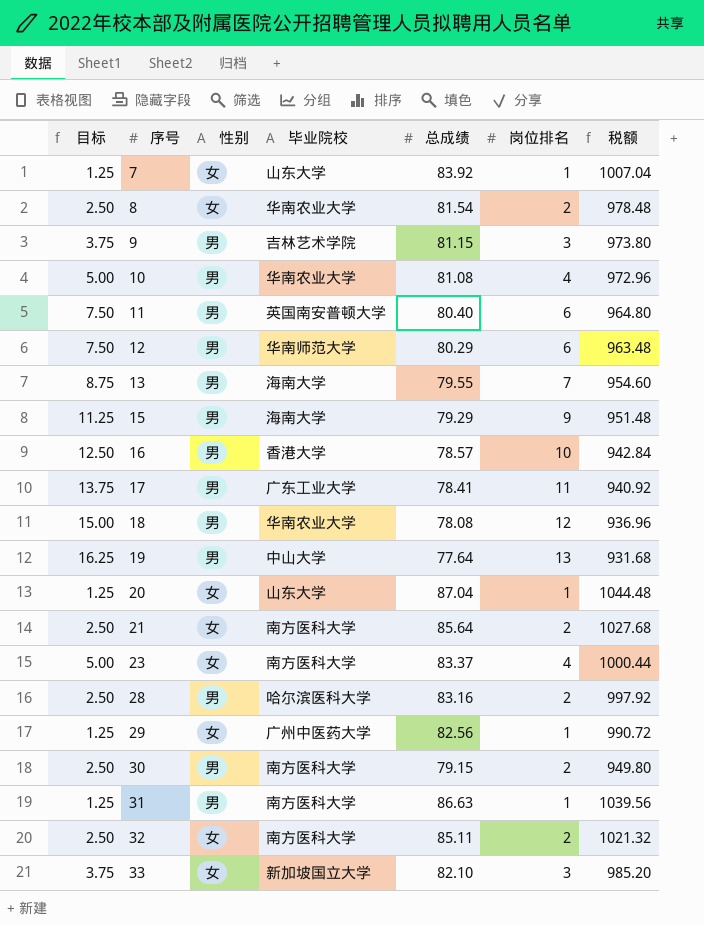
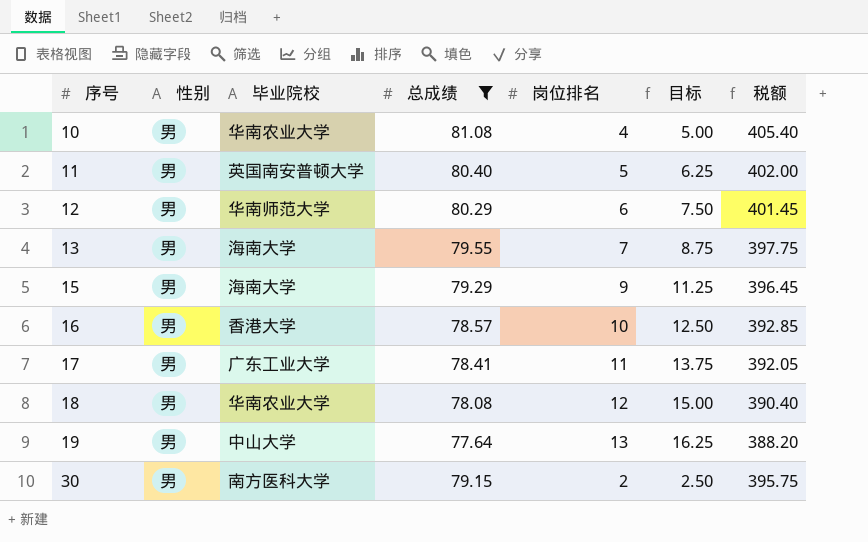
filter: none -> 总成绩 <= 81.08
column 目标 | position: 1 -> 6
column 税额 | formula: [总成绩] * 12 -> [总成绩] * 5
11 | 岗位排名: 6 -> 5
11 | 目标: 7.50 -> 6.25

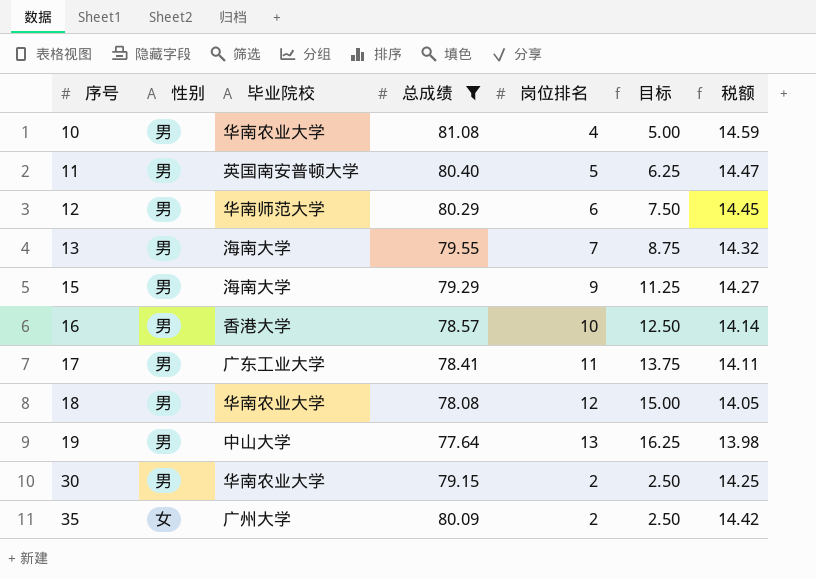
column 税额 | formula: [总成绩] * 5 -> [总成绩] * 0.18
30 | 毕业院校: 南方医科大学 -> 华南农业大学
row 35: none -> 女 | 广州大学 | 80.09 | 2 | 2.50 | 14.42

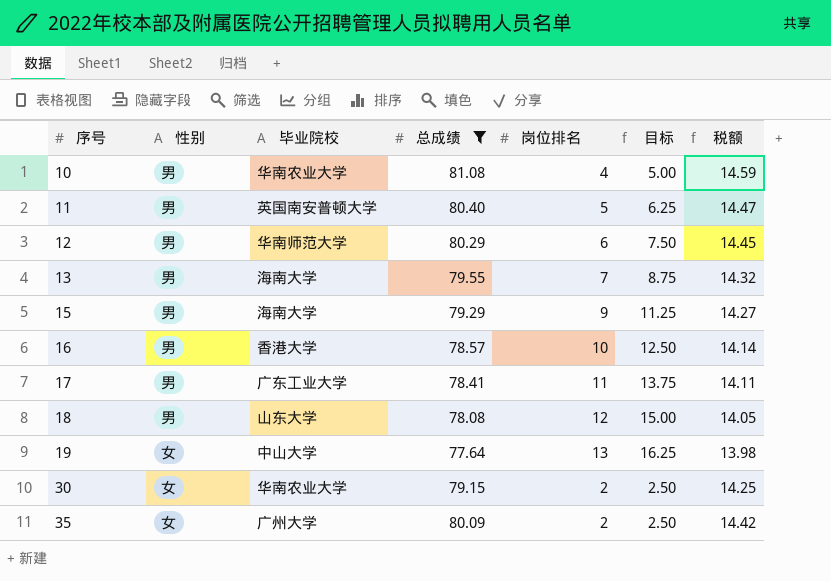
18 | 毕业院校: 华南农业大学 -> 山东大学
19 | 性别: 男 -> 女
30 | 性别: 男 -> 女

